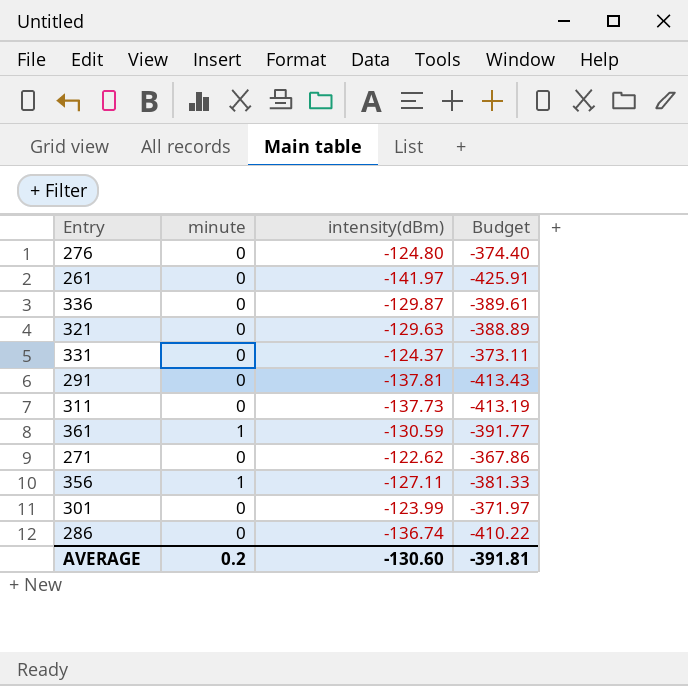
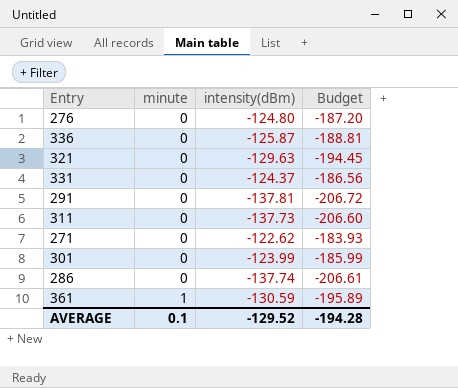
row order: none -> minute ascending
column Budget | formula: [intensity(dBm)] * 3 -> [intensity(dBm)] * 1.5
row 261: 0 | -141.97 | -425.91 -> none
row 356: 1 | -127.11 | -381.33 -> none
336 | intensity(dBm): -129.87 -> -125.87
286 | intensity(dBm): -136.74 -> -137.74
AVERAGE | minute: 0.2 -> 0.1
AVERAGE | intensity(dBm): -130.60 -> -129.52
AVERAGE | Budget: -391.81 -> -194.28

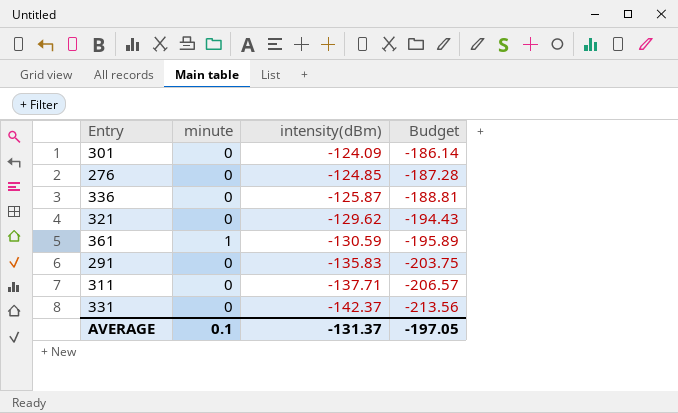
row order: minute ascending -> intensity(dBm) descending
row 271: 0 | -122.62 | -183.93 -> none
row 286: 0 | -137.74 | -206.61 -> none
301 | intensity(dBm): -123.99 -> -124.09
301 | Budget: -185.99 -> -186.14
276 | intensity(dBm): -124.80 -> -124.85
276 | Budget: -187.20 -> -187.28
321 | intensity(dBm): -129.63 -> -129.62
321 | Budget: -194.45 -> -194.43
291 | intensity(dBm): -137.81 -> -135.83
291 | Budget: -206.72 -> -203.75
311 | intensity(dBm): -137.73 -> -137.71
311 | Budget: -206.60 -> -206.57
331 | intensity(dBm): -124.37 -> -142.37
331 | Budget: -186.56 -> -213.56
AVERAGE | intensity(dBm): -129.52 -> -131.37
AVERAGE | Budget: -194.28 -> -197.05

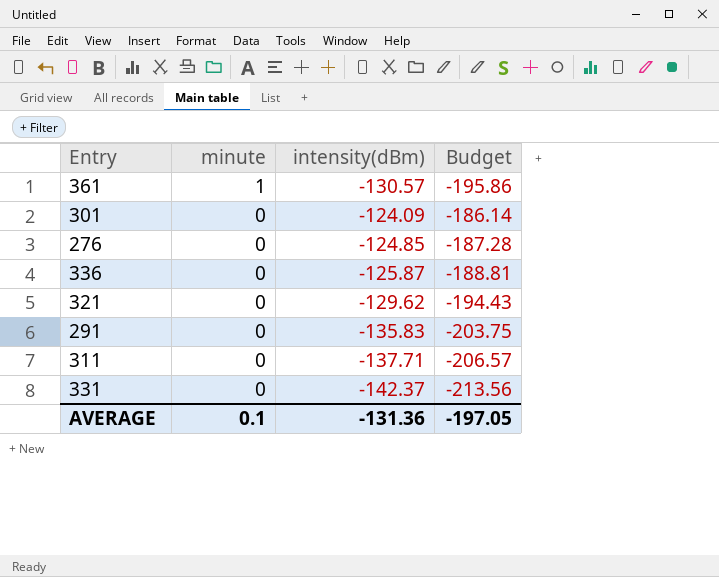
row order: intensity(dBm) descending -> minute descending
361 | intensity(dBm): -130.59 -> -130.57
361 | Budget: -195.89 -> -195.86
AVERAGE | intensity(dBm): -131.37 -> -131.36

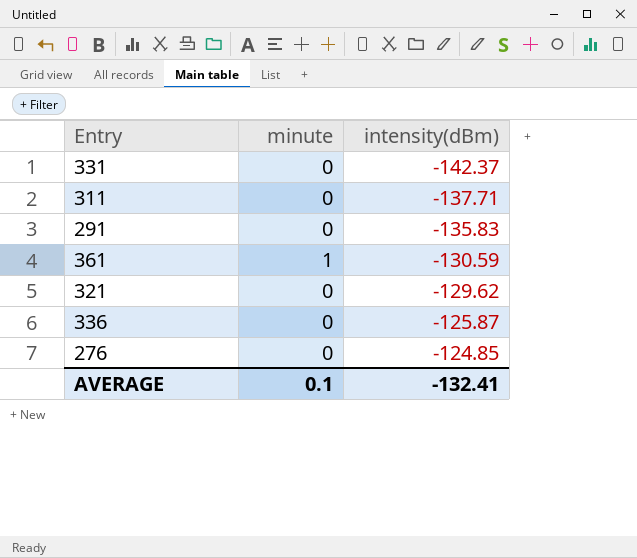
row order: minute descending -> intensity(dBm) ascending
column Budget | formula: [intensity(dBm)] * 1.5 -> none
row 301: 0 | -124.09 | -186.14 -> none
361 | intensity(dBm): -130.57 -> -130.59
AVERAGE | intensity(dBm): -131.36 -> -132.41

